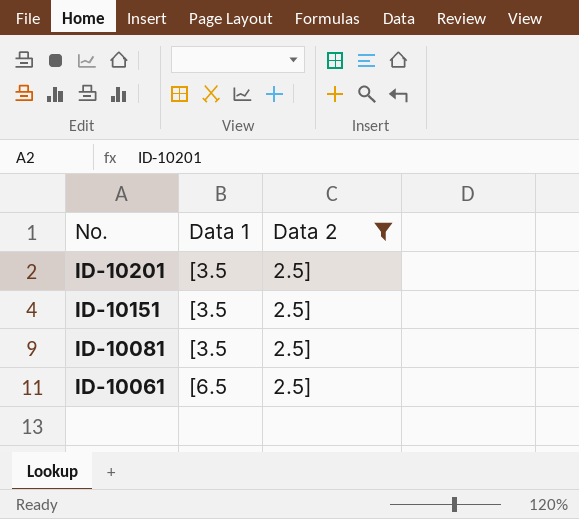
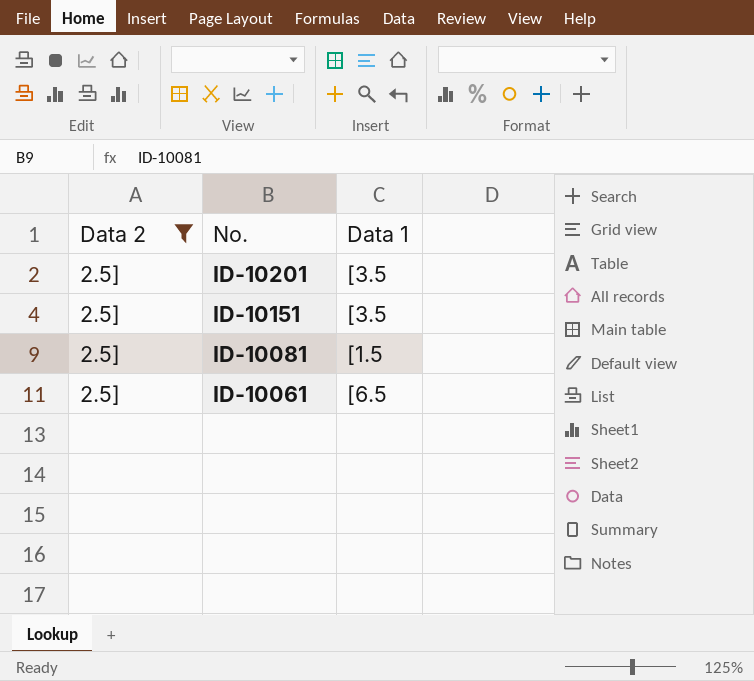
column Data 2 | position: 3 -> 1
ID-10081 | Data 1: [3.5 -> [1.5

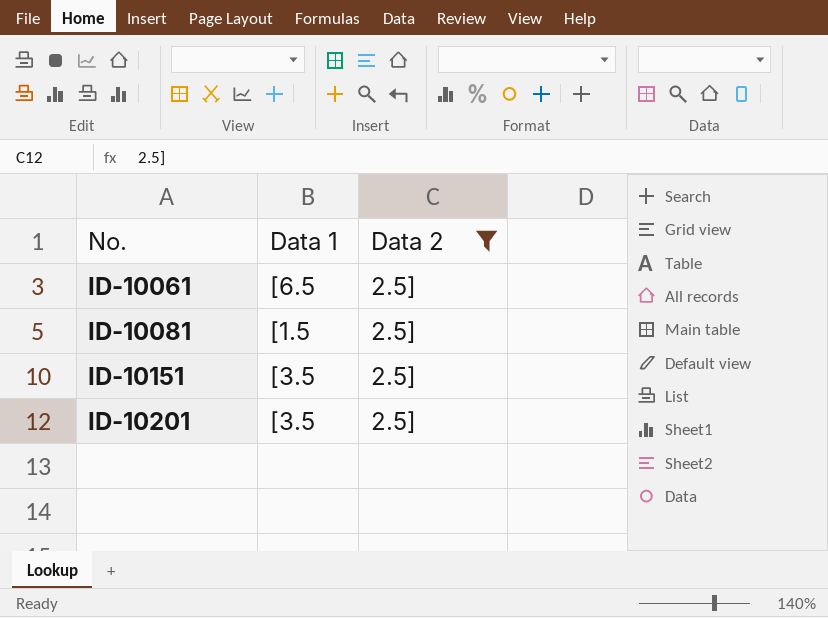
row order: No. descending -> No. ascending
column Data 2 | position: 1 -> 3

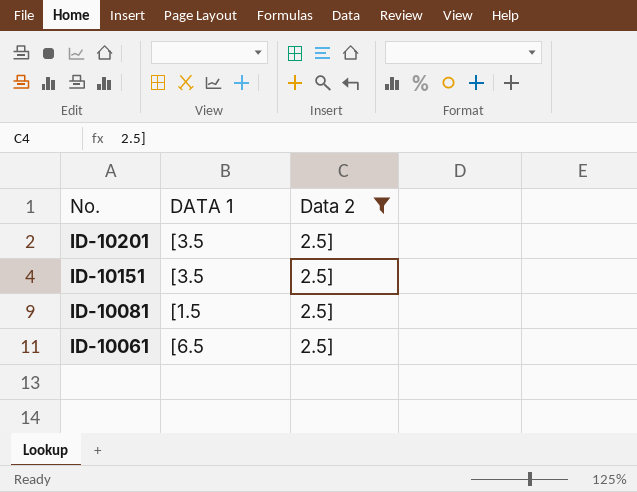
row order: No. ascending -> No. descending
column name: Data 1 -> DATA 1

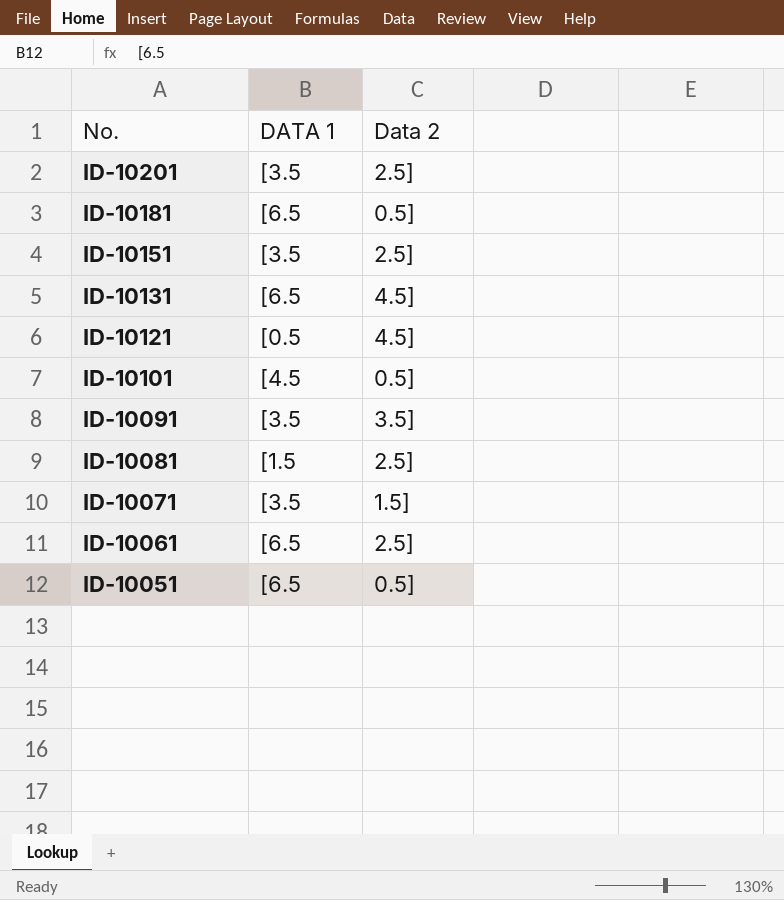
filter: Data 2 = 2.5] -> none

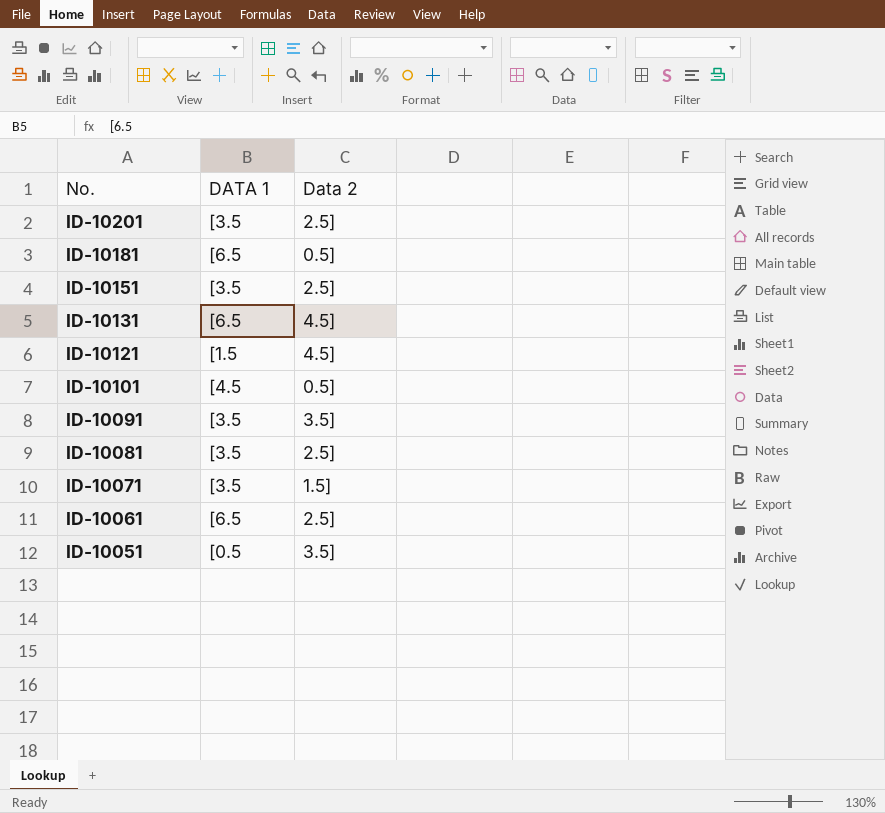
ID-10121 | DATA 1: [0.5 -> [1.5
ID-10081 | DATA 1: [1.5 -> [3.5
ID-10051 | DATA 1: [6.5 -> [0.5
ID-10051 | Data 2: 0.5] -> 3.5]

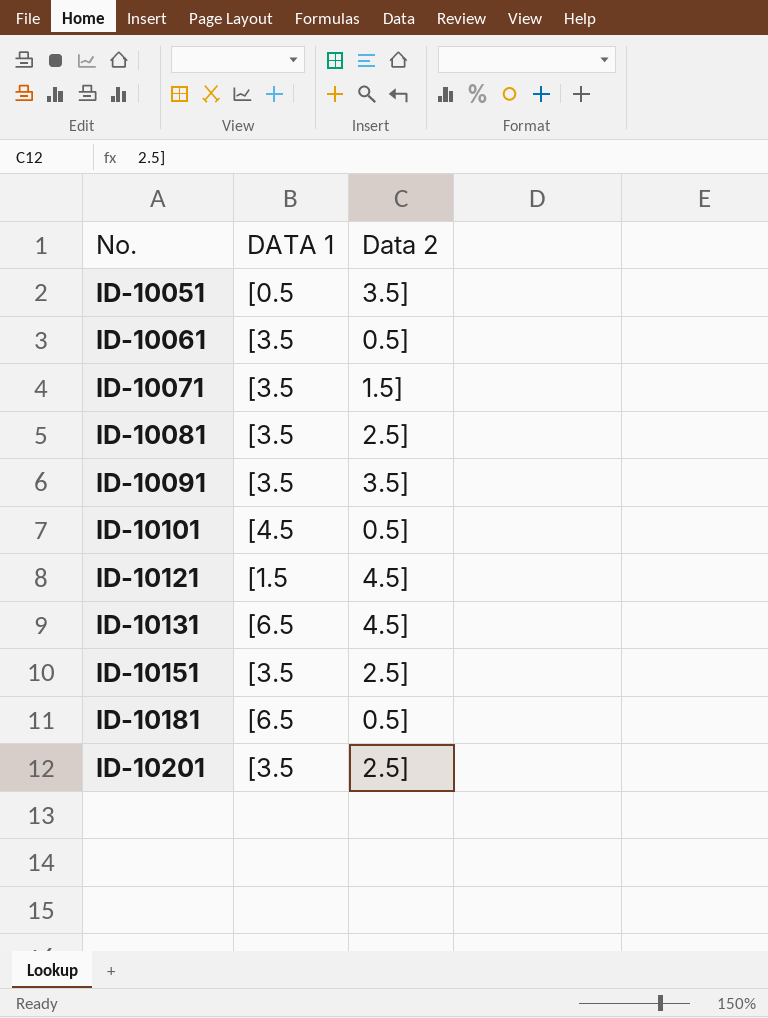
row order: No. descending -> No. ascending
ID-10061 | DATA 1: [6.5 -> [3.5
ID-10061 | Data 2: 2.5] -> 0.5]

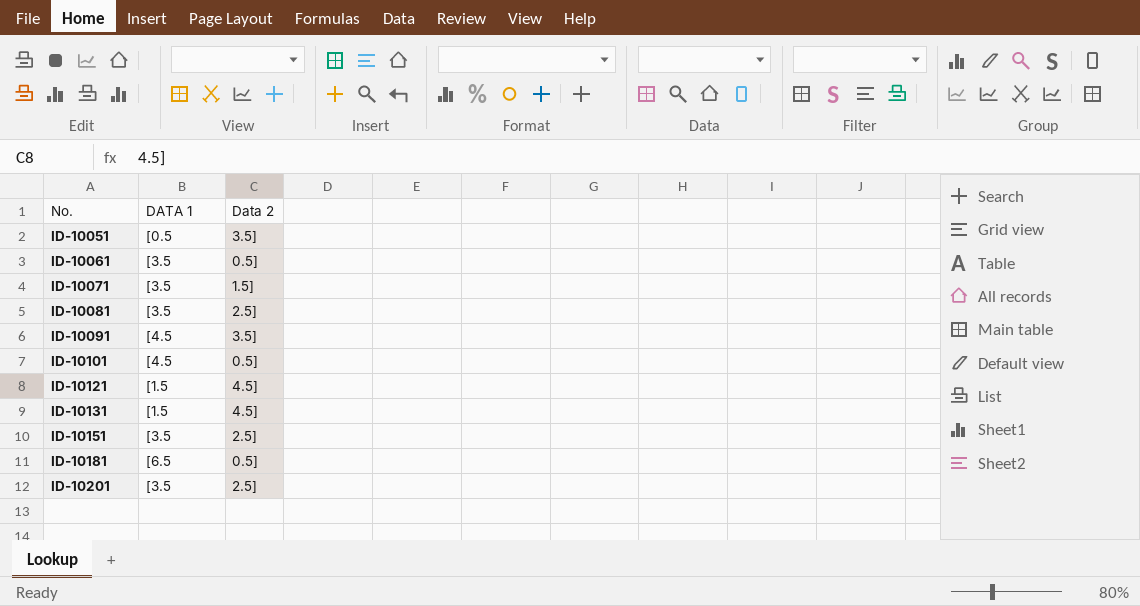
ID-10091 | DATA 1: [3.5 -> [4.5
ID-10131 | DATA 1: [6.5 -> [1.5

